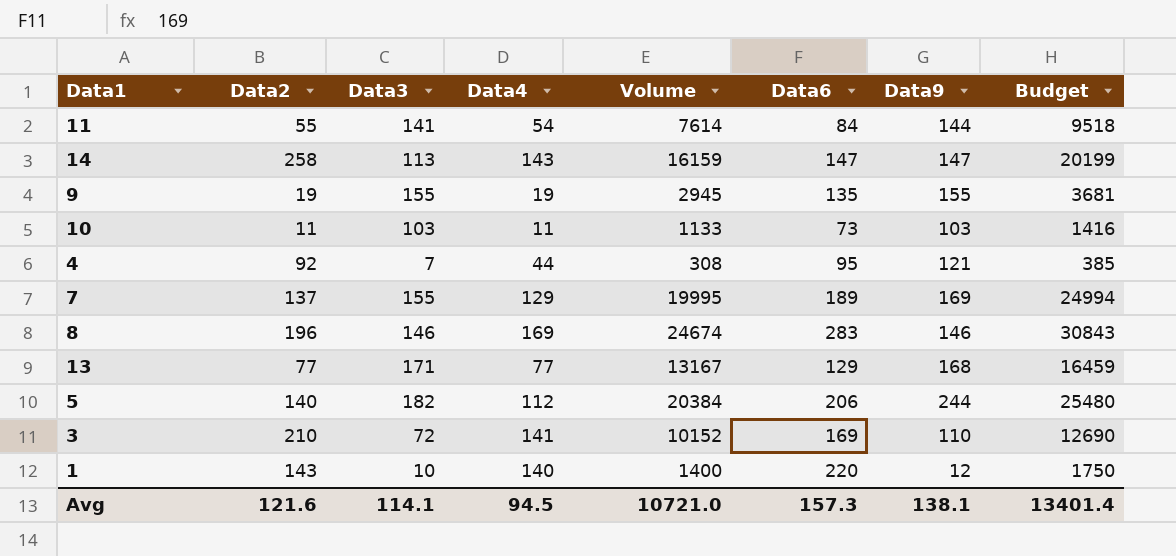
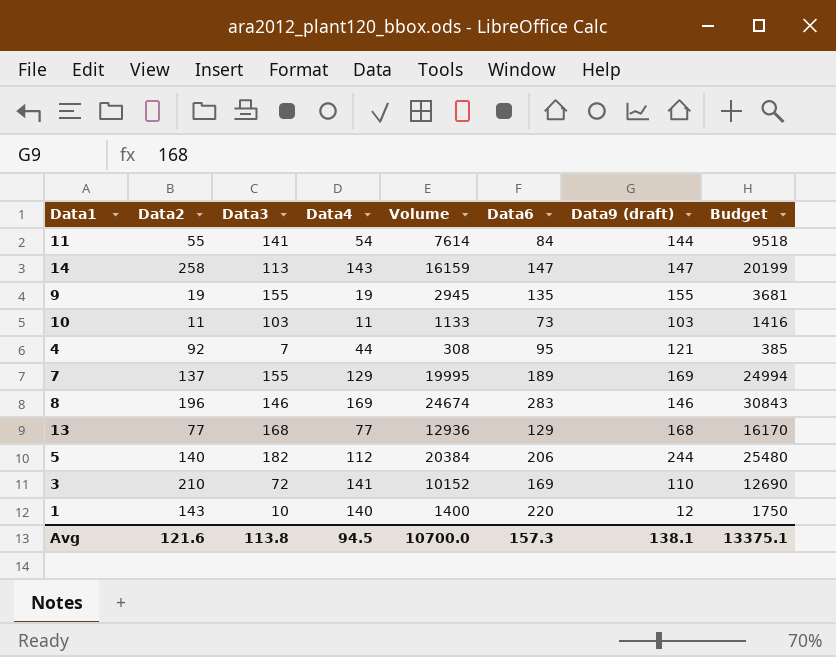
column name: Data9 -> Data9 (draft)
13 | Data3: 171 -> 168
13 | Volume: 13167 -> 12936
13 | Budget: 16459 -> 16170
Avg | Data3: 114.1 -> 113.8
Avg | Volume: 10721.0 -> 10700.0
Avg | Budget: 13401.4 -> 13375.1

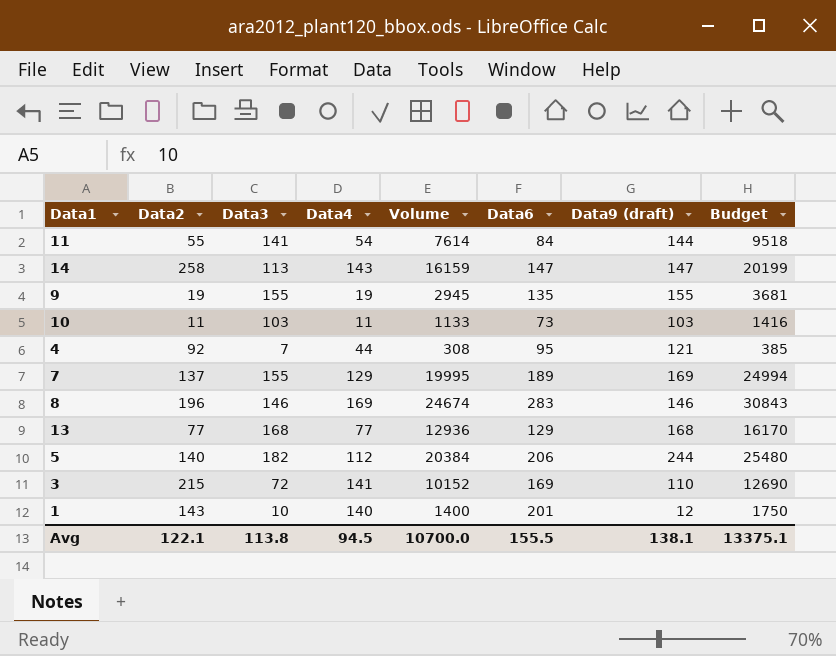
3 | Data2: 210 -> 215
1 | Data6: 220 -> 201
Avg | Data2: 121.6 -> 122.1
Avg | Data6: 157.3 -> 155.5

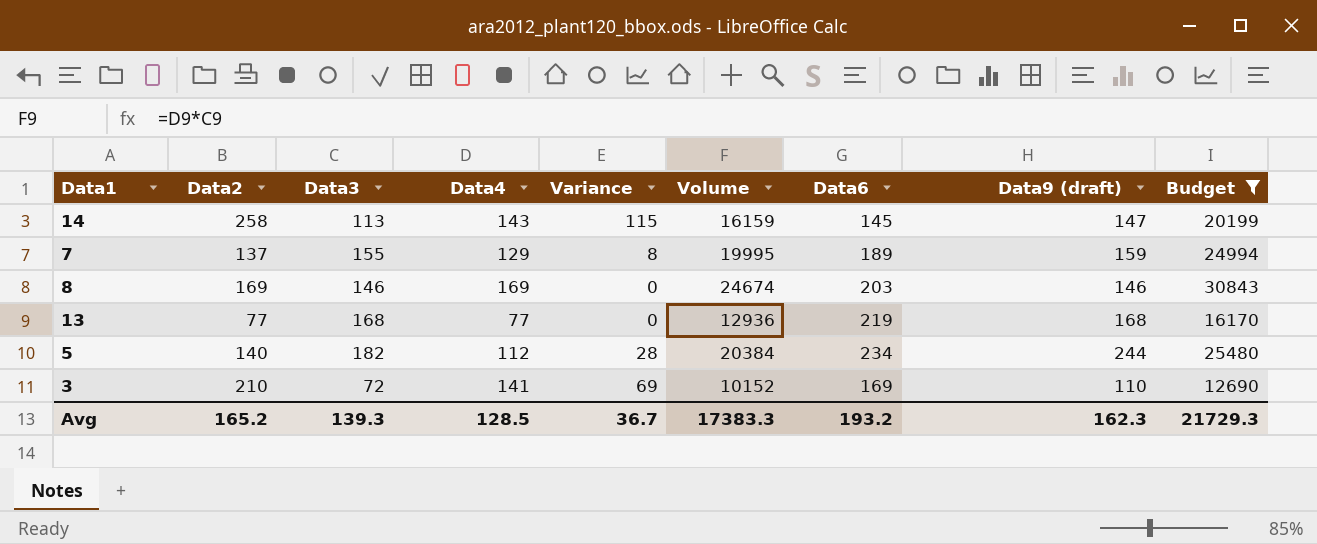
filter: none -> Budget >= 12690
column Variance | formula: none -> [Data2] - [Data4]
14 | Data6: 147 -> 145
7 | Data9 (draft): 169 -> 159
8 | Data2: 196 -> 169
8 | Data6: 283 -> 203
13 | Data6: 129 -> 219
5 | Data6: 206 -> 234
3 | Data2: 215 -> 210
Avg | Data2: 122.1 -> 165.2
Avg | Data3: 113.8 -> 139.3
Avg | Data4: 94.5 -> 128.5
Avg | Volume: 10700.0 -> 17383.3
Avg | Data6: 155.5 -> 193.2
Avg | Data9 (draft): 138.1 -> 162.3
Avg | Budget: 13375.1 -> 21729.3

